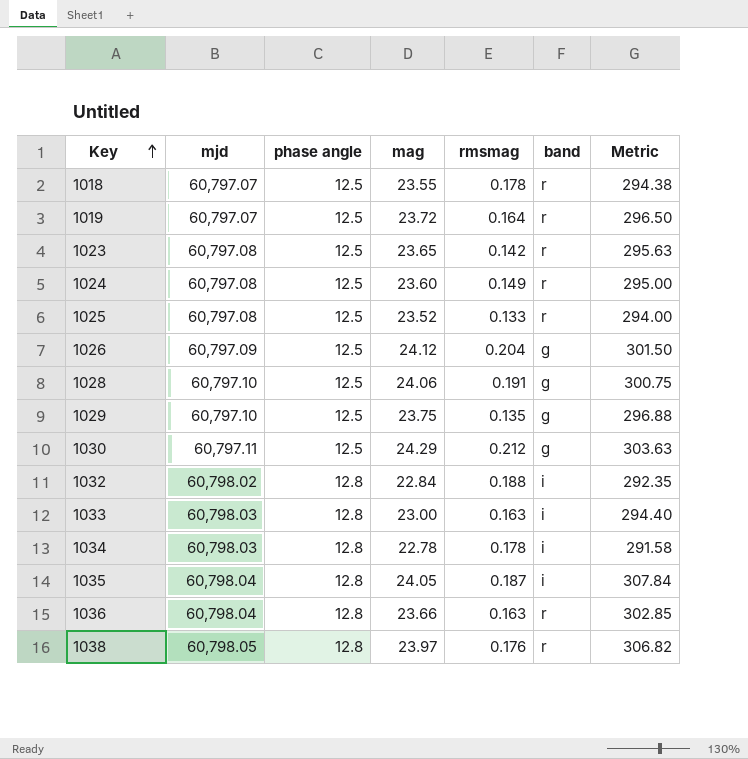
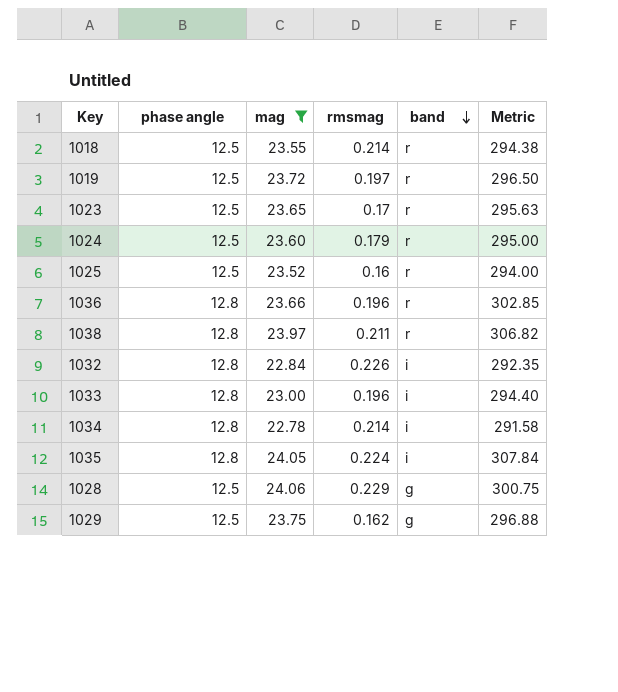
filter: none -> mag <= 24.06
row order: Key ascending -> band descending
column mjd | position: 2 -> none
1018 | rmsmag: 0.178 -> 0.214
1019 | rmsmag: 0.164 -> 0.197
1023 | rmsmag: 0.142 -> 0.17
1024 | rmsmag: 0.149 -> 0.179
1025 | rmsmag: 0.133 -> 0.16
1036 | rmsmag: 0.163 -> 0.196
1038 | rmsmag: 0.176 -> 0.211
1032 | rmsmag: 0.188 -> 0.226
1033 | rmsmag: 0.163 -> 0.196
1034 | rmsmag: 0.178 -> 0.214
1035 | rmsmag: 0.187 -> 0.224
1028 | rmsmag: 0.191 -> 0.229
1029 | rmsmag: 0.135 -> 0.162

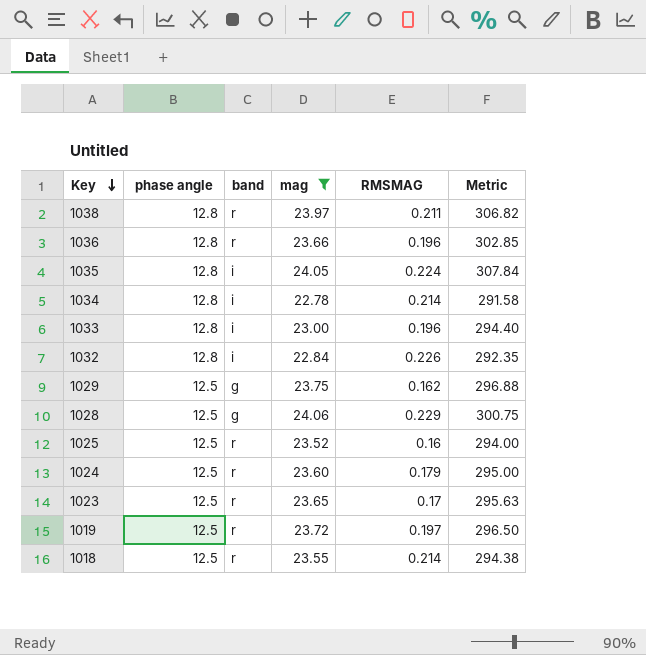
row order: band descending -> Key descending
column band | position: 5 -> 3
column name: rmsmag -> RMSMAG

